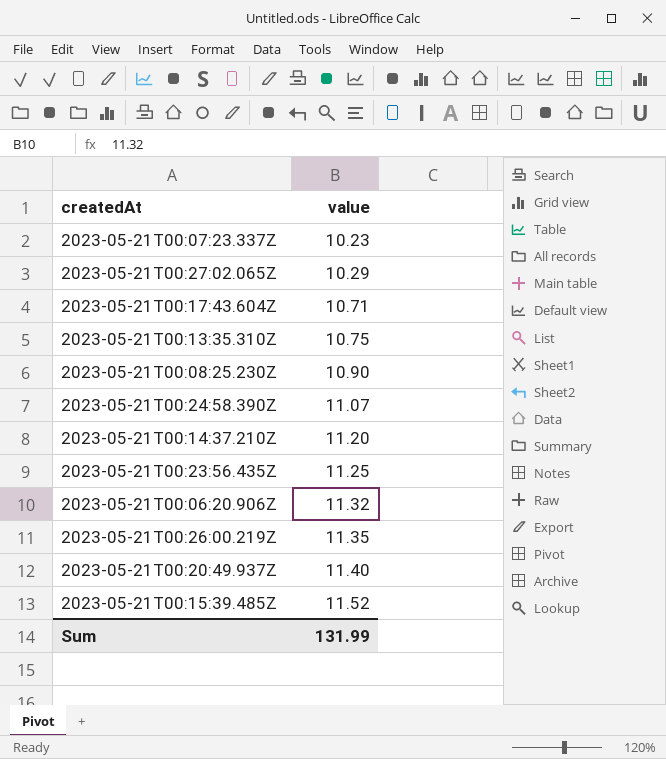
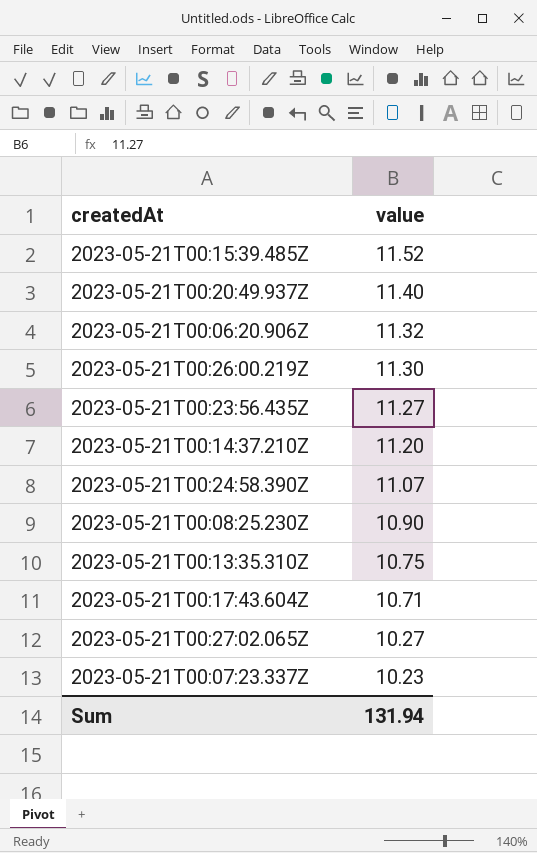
row order: value ascending -> value descending
2023-05-21T00:26:00.219Z | value: 11.35 -> 11.30
2023-05-21T00:23:56.435Z | value: 11.25 -> 11.27
2023-05-21T00:27:02.065Z | value: 10.29 -> 10.27
Sum | value: 131.99 -> 131.94

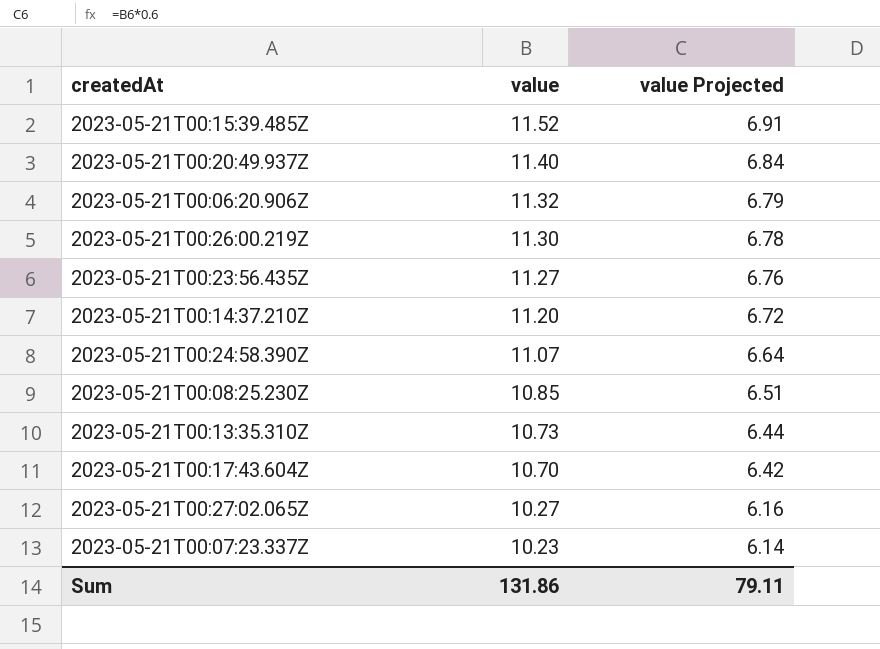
column value Projected | formula: none -> [value] * 0.6
2023-05-21T00:08:25.230Z | value: 10.90 -> 10.85
2023-05-21T00:13:35.310Z | value: 10.75 -> 10.73
2023-05-21T00:17:43.604Z | value: 10.71 -> 10.70
Sum | value: 131.94 -> 131.86

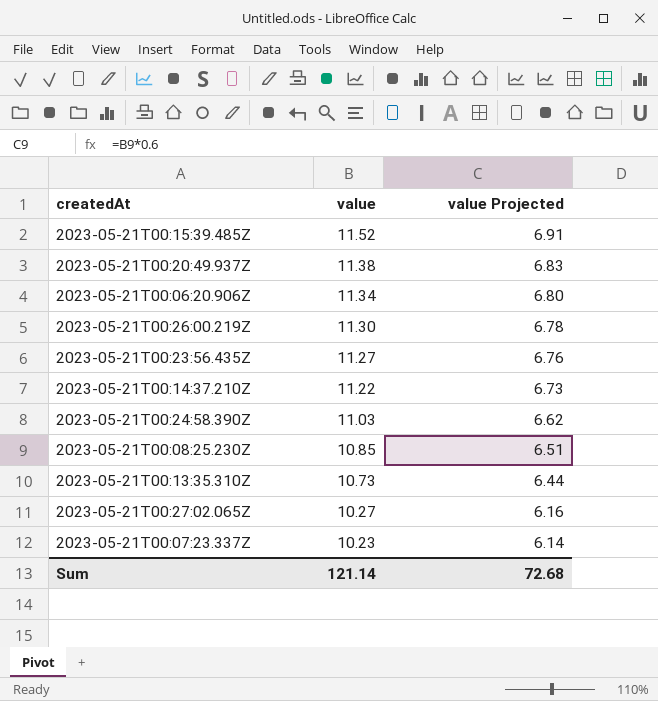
row 2023-05-21T00:17:43.604Z: 10.70 | 6.42 -> none
2023-05-21T00:20:49.937Z | value: 11.40 -> 11.38
2023-05-21T00:20:49.937Z | value Projected: 6.84 -> 6.83
2023-05-21T00:06:20.906Z | value: 11.32 -> 11.34
2023-05-21T00:06:20.906Z | value Projected: 6.79 -> 6.80
2023-05-21T00:14:37.210Z | value: 11.20 -> 11.22
2023-05-21T00:14:37.210Z | value Projected: 6.72 -> 6.73
2023-05-21T00:24:58.390Z | value: 11.07 -> 11.03
2023-05-21T00:24:58.390Z | value Projected: 6.64 -> 6.62
Sum | value: 131.86 -> 121.14
Sum | value Projected: 79.11 -> 72.68

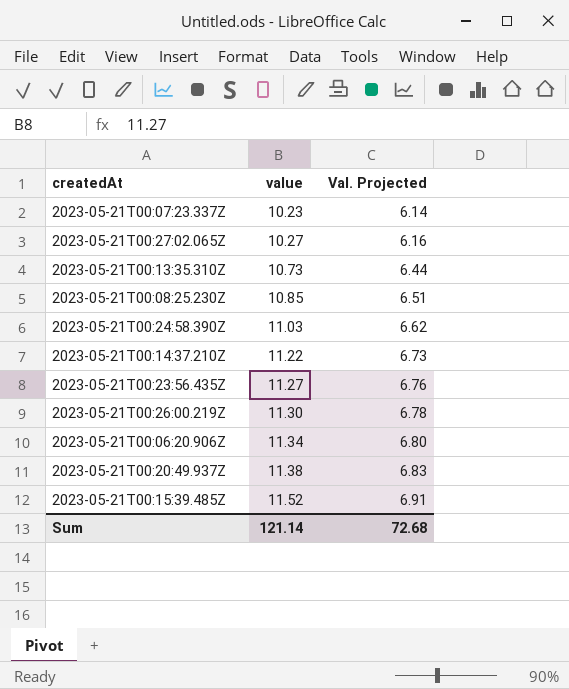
row order: value descending -> value ascending
column name: value Projected -> Val. Projected

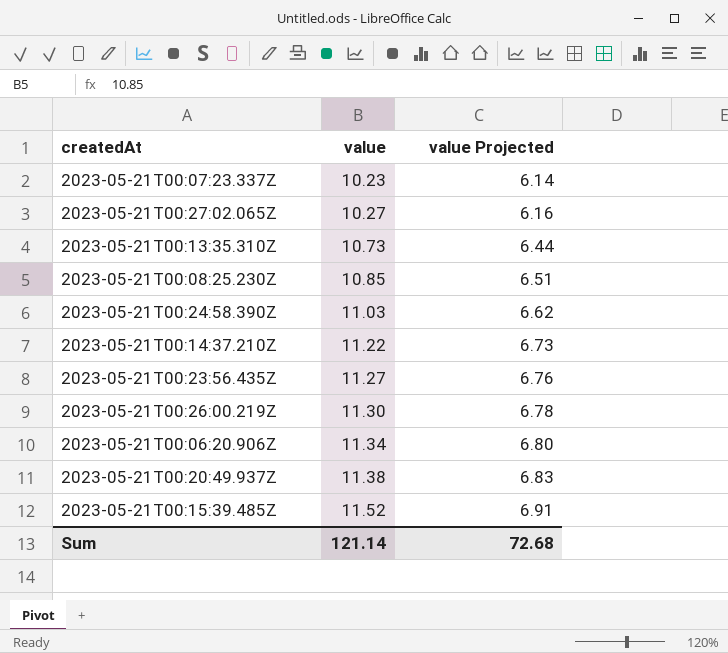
column name: Val. Projected -> value Projected

